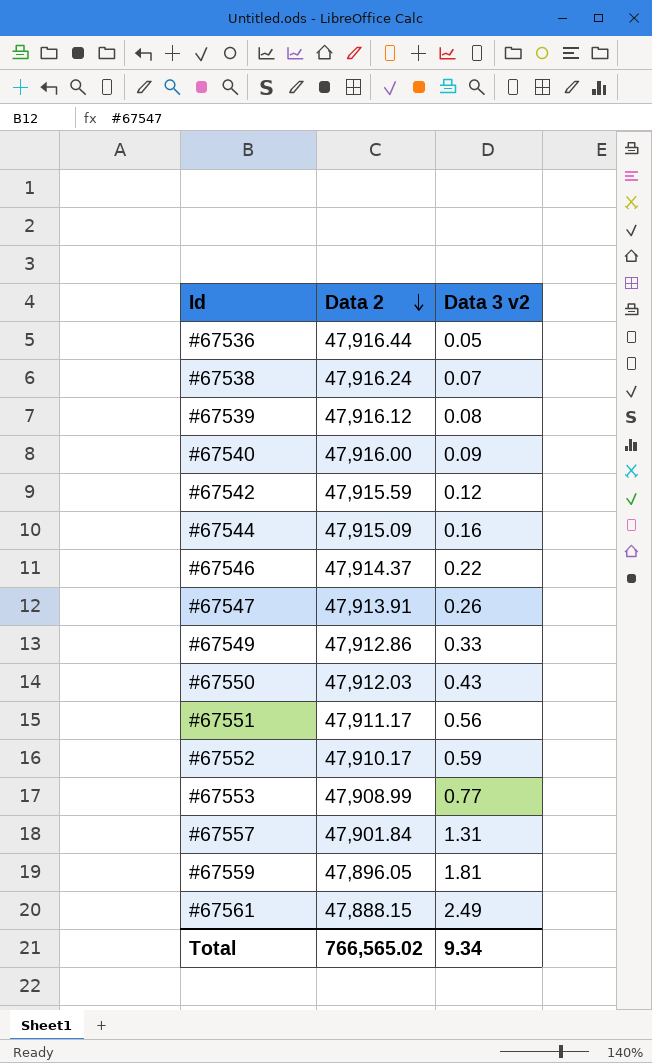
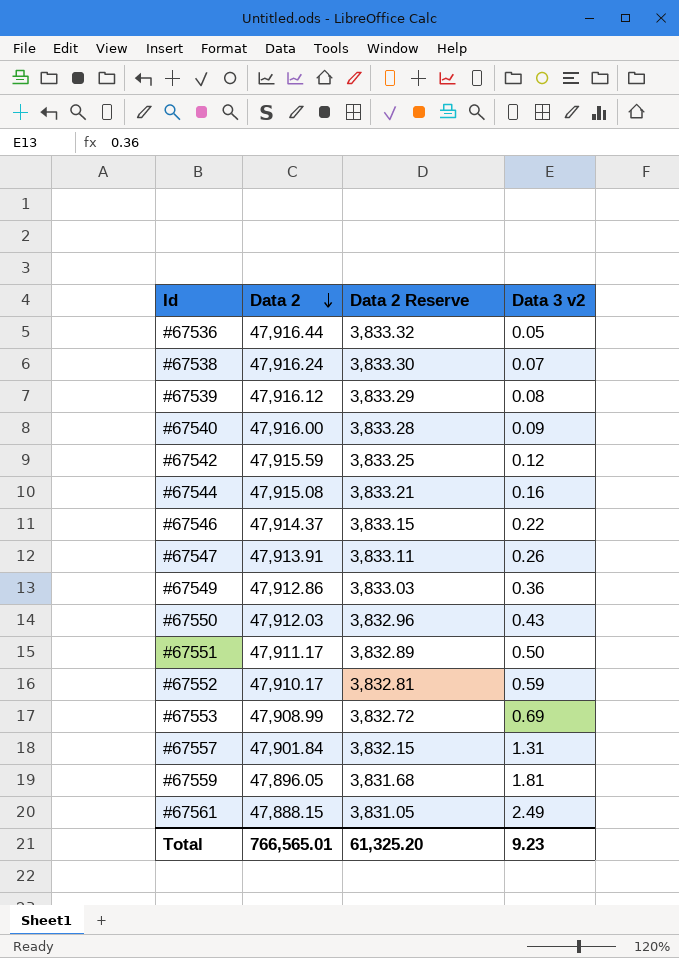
column Data 2 Reserve | formula: none -> [Data 2] * 0.08
#67544 | Data 2: 47,915.09 -> 47,915.08
#67549 | Data 3 v2: 0.33 -> 0.36
#67551 | Data 3 v2: 0.56 -> 0.50
#67553 | Data 3 v2: 0.77 -> 0.69
Total | Data 2: 766,565.02 -> 766,565.01
Total | Data 3 v2: 9.34 -> 9.23

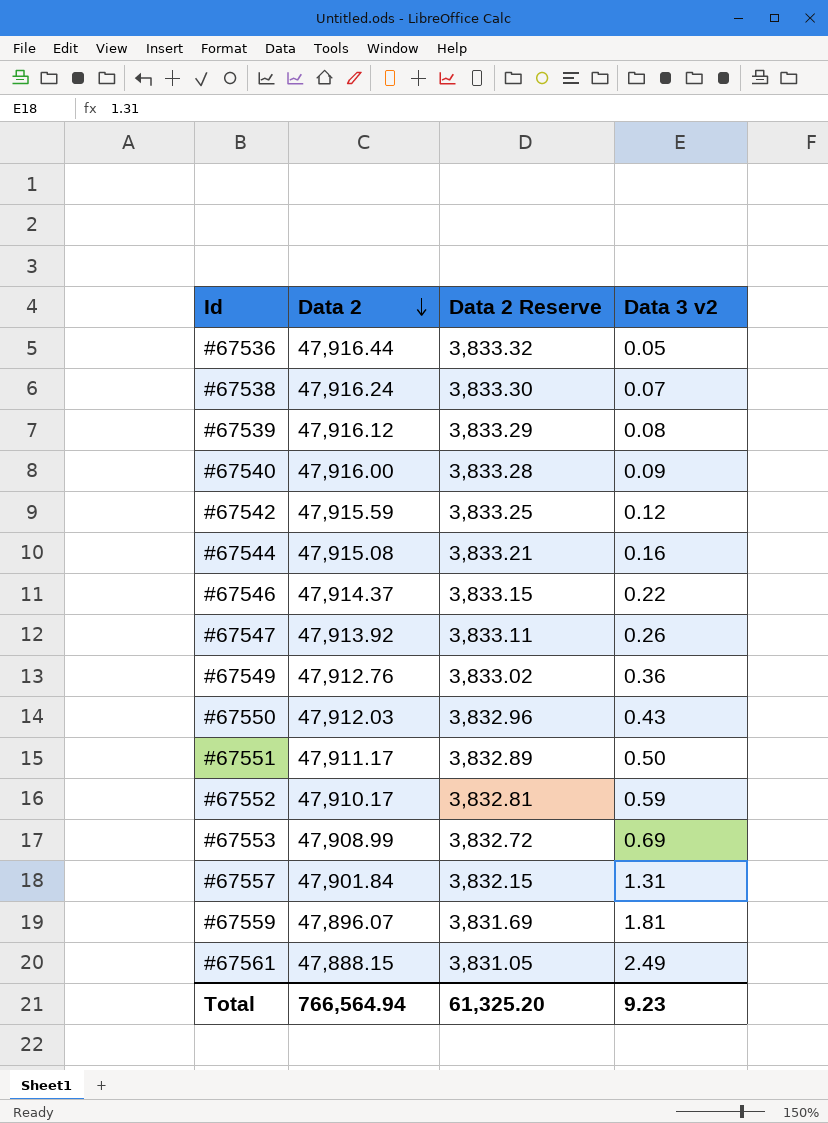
#67547 | Data 2: 47,913.91 -> 47,913.92
#67549 | Data 2: 47,912.86 -> 47,912.76
#67549 | Data 2 Reserve: 3,833.03 -> 3,833.02
#67559 | Data 2: 47,896.05 -> 47,896.07
#67559 | Data 2 Reserve: 3,831.68 -> 3,831.69
Total | Data 2: 766,565.01 -> 766,564.94

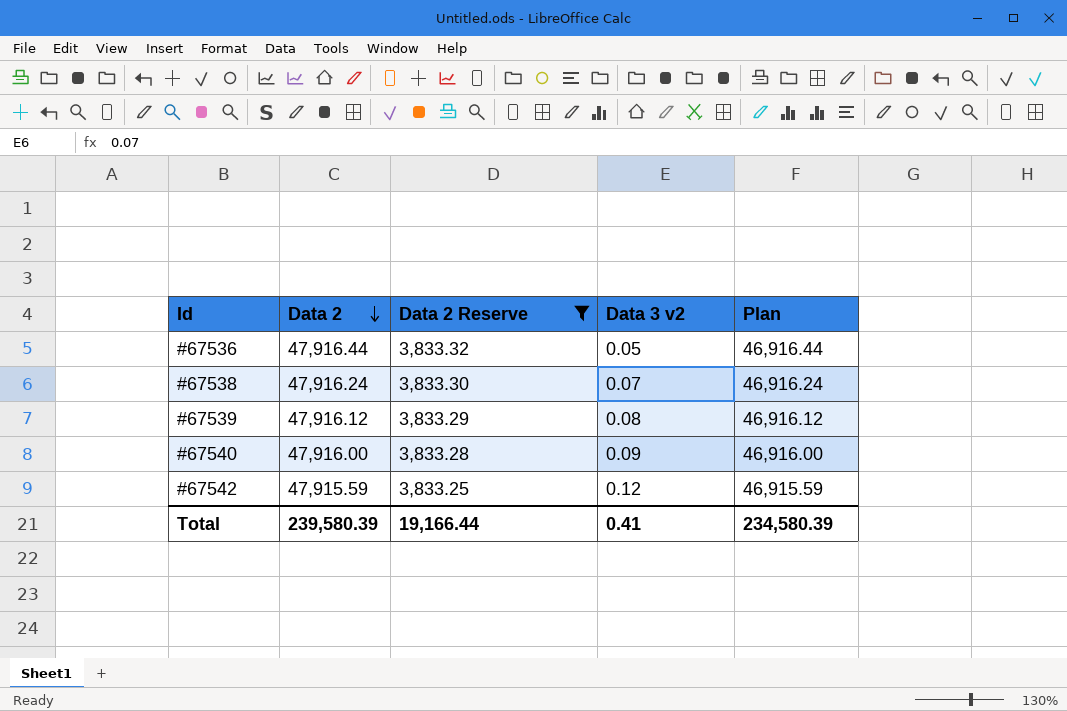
filter: none -> Data 2 Reserve >= 3,833.25
column Plan | formula: none -> [Data 2] - 1000
Total | Data 2: 766,564.94 -> 239,580.39
Total | Data 2 Reserve: 61,325.20 -> 19,166.44
Total | Data 3 v2: 9.23 -> 0.41

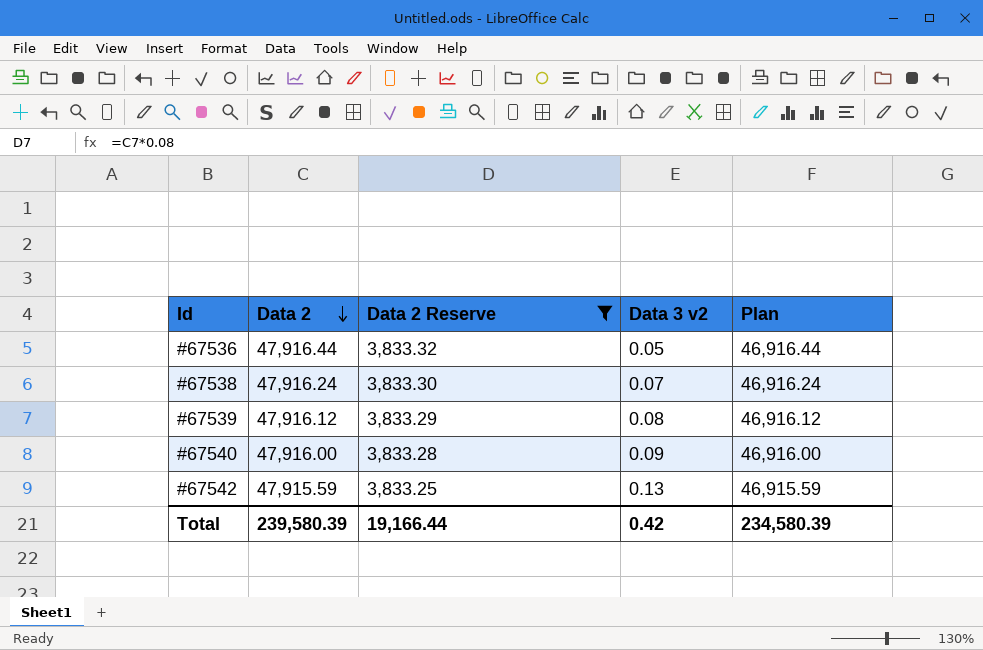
#67542 | Data 3 v2: 0.12 -> 0.13
Total | Data 3 v2: 0.41 -> 0.42

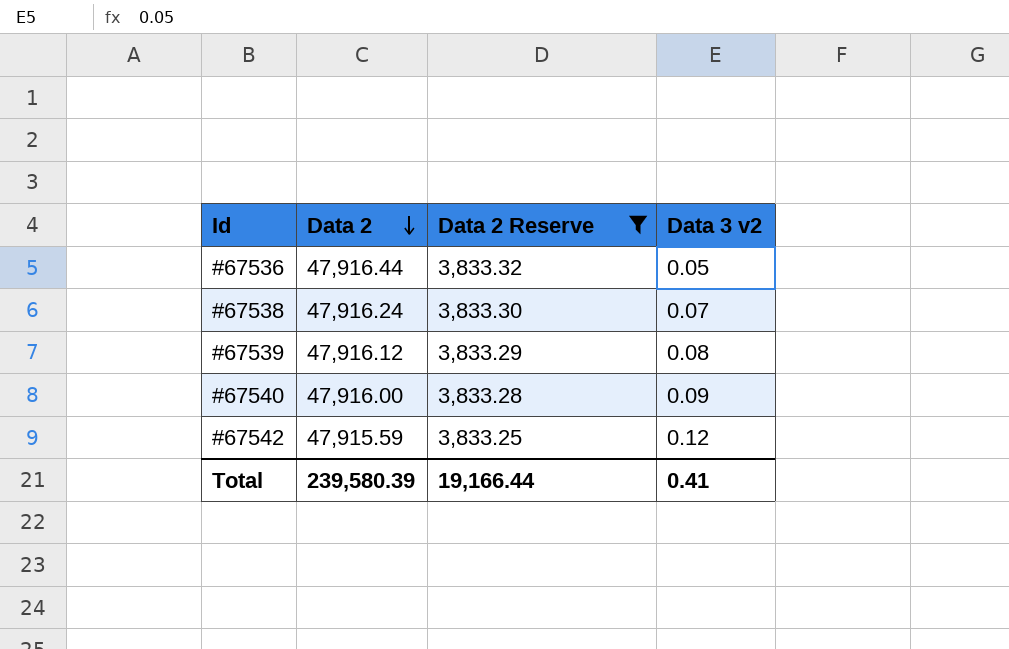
column Plan | formula: [Data 2] - 1000 -> none
#67542 | Data 3 v2: 0.13 -> 0.12
Total | Data 3 v2: 0.42 -> 0.41

